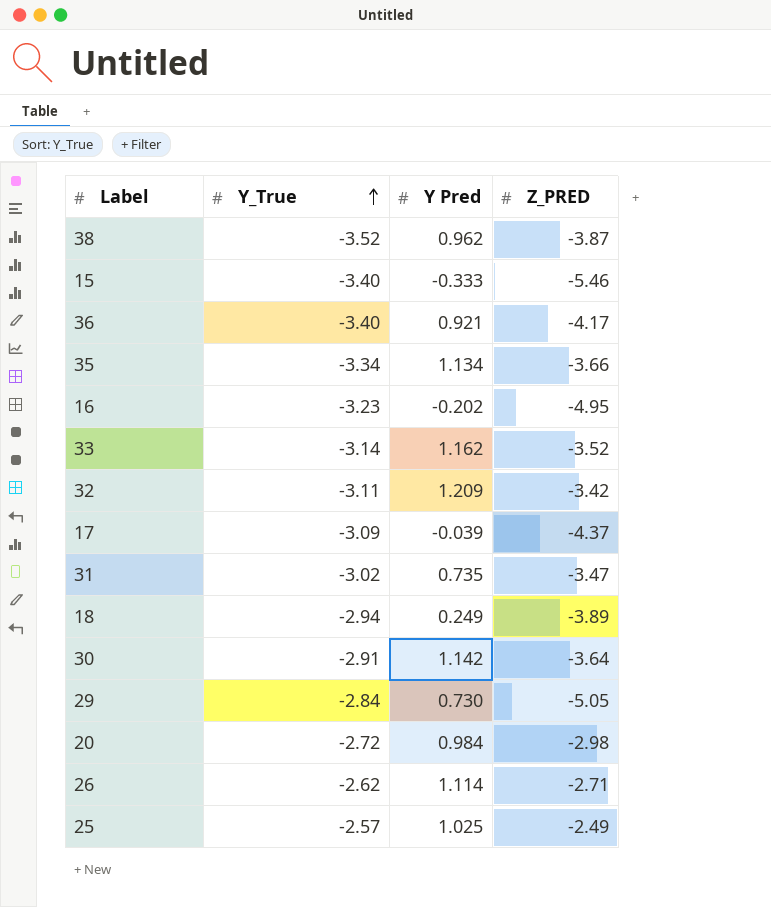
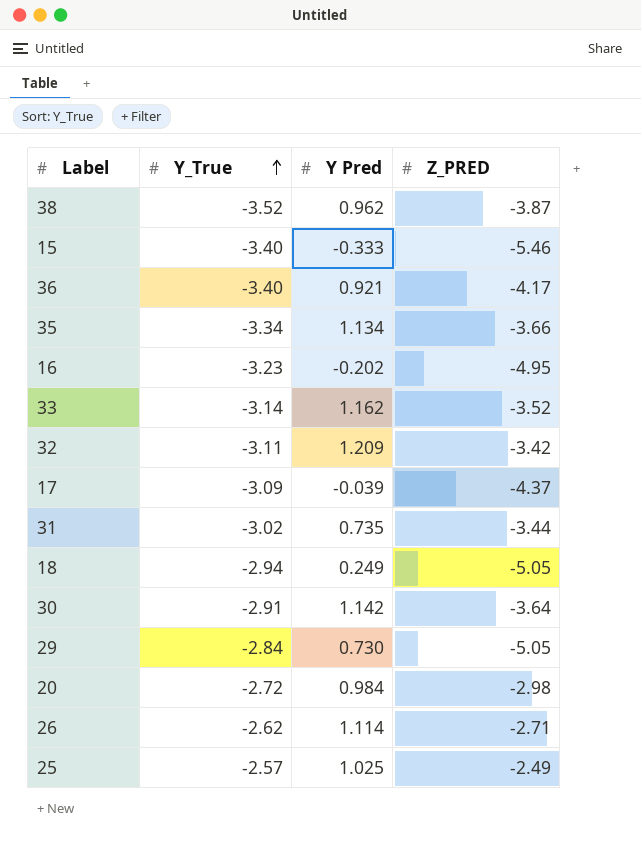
31 | Z_PRED: -3.47 -> -3.44
18 | Z_PRED: -3.89 -> -5.05

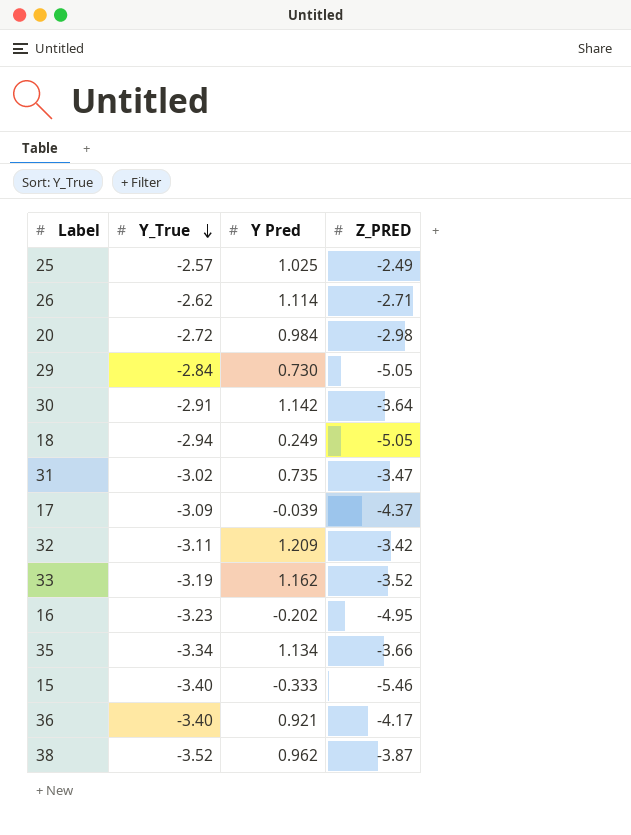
row order: Y_True ascending -> Y_True descending
31 | Z_PRED: -3.44 -> -3.47
33 | Y_True: -3.14 -> -3.19

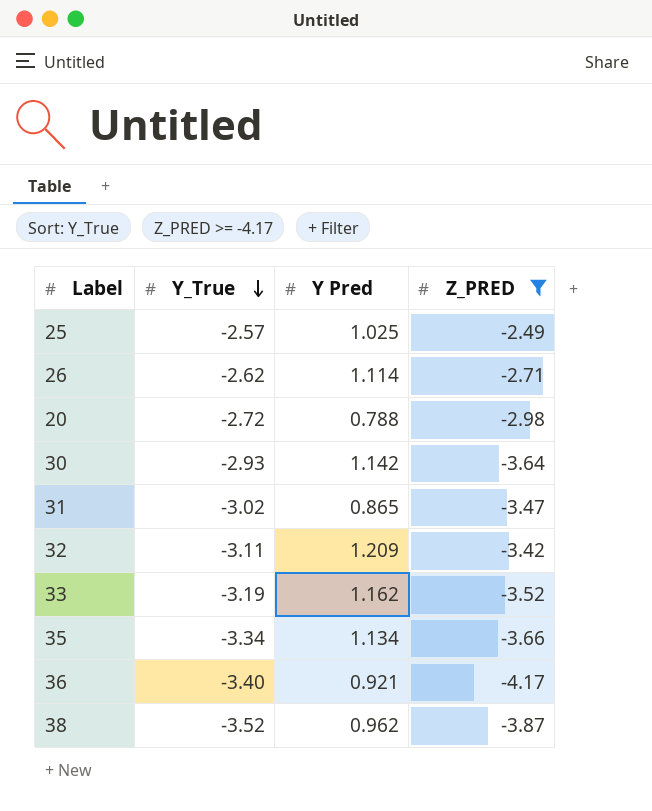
filter: none -> Z_PRED >= -4.17
20 | Y Pred: 0.984 -> 0.788
30 | Y_True: -2.91 -> -2.93
31 | Y Pred: 0.735 -> 0.865

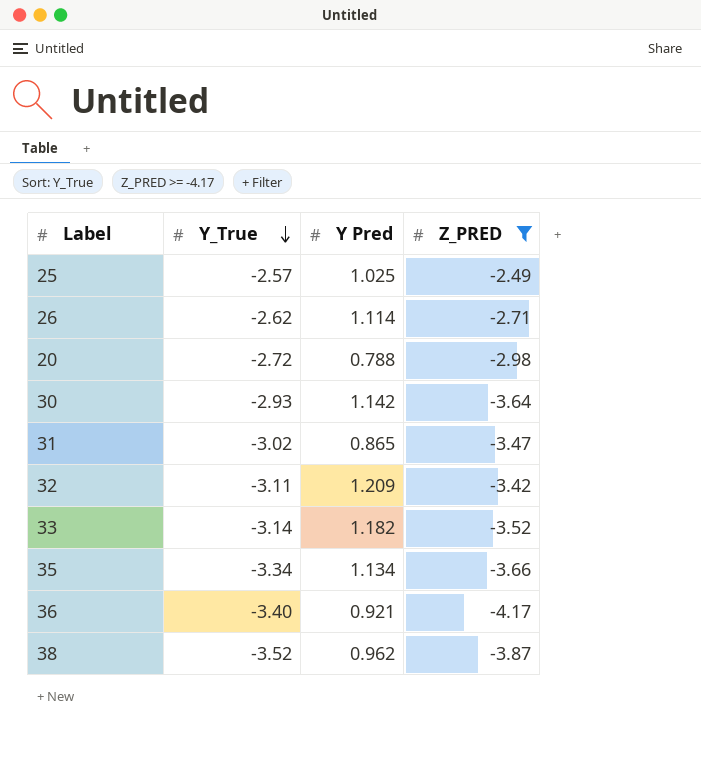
33 | Y_True: -3.19 -> -3.14
33 | Y Pred: 1.162 -> 1.182

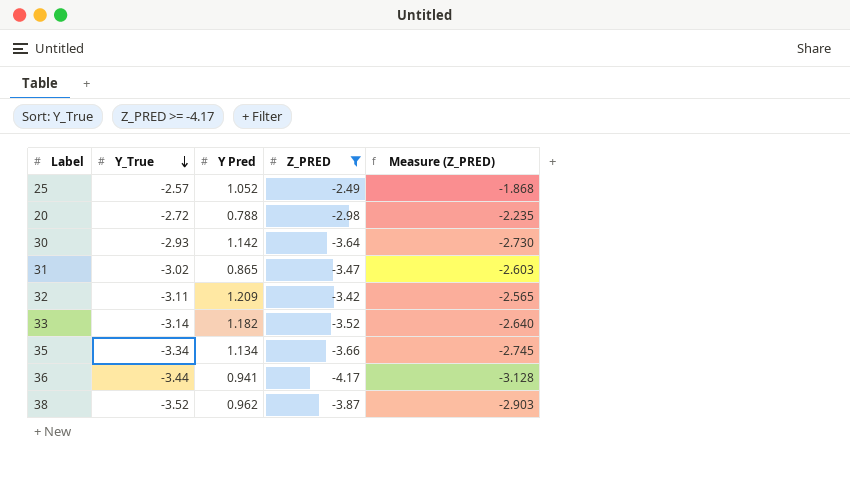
column Measure (Z_PRED) | formula: none -> [Z_PRED] * 0.75
row 26: -2.62 | 1.114 | -2.71 -> none
25 | Y Pred: 1.025 -> 1.052
36 | Y_True: -3.40 -> -3.44
36 | Y Pred: 0.921 -> 0.941

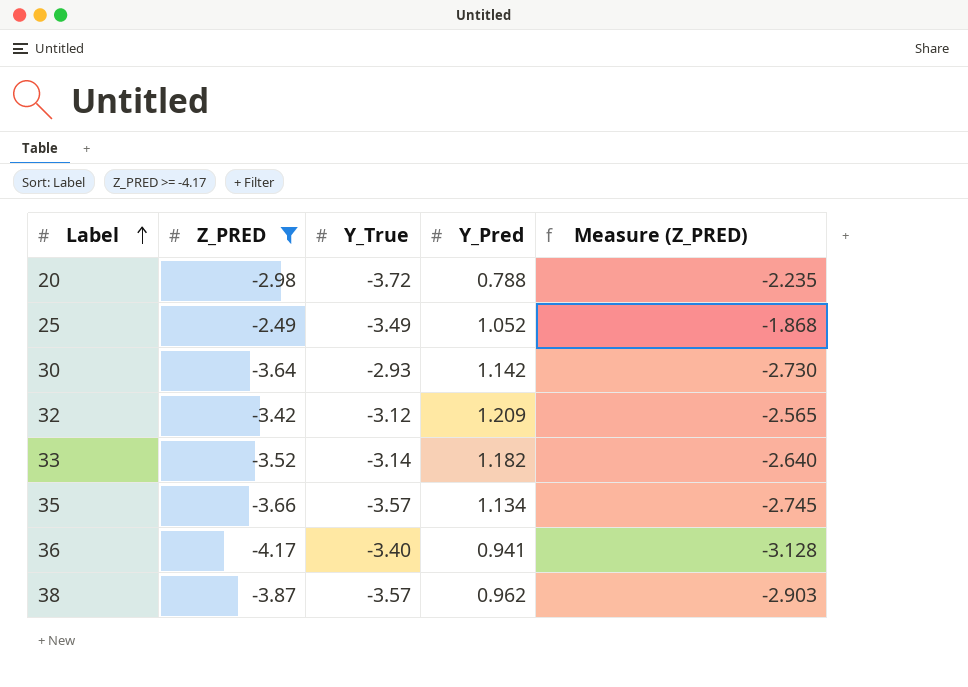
row order: Y_True descending -> Label ascending
column Z_PRED | position: 4 -> 2
column name: Y Pred -> Y_Pred
row 31: -3.02 | 0.865 | -3.47 | -2.603 -> none
20 | Y_True: -2.72 -> -3.72
25 | Y_True: -2.57 -> -3.49
32 | Y_True: -3.11 -> -3.12
35 | Y_True: -3.34 -> -3.57
36 | Y_True: -3.44 -> -3.40
38 | Y_True: -3.52 -> -3.57

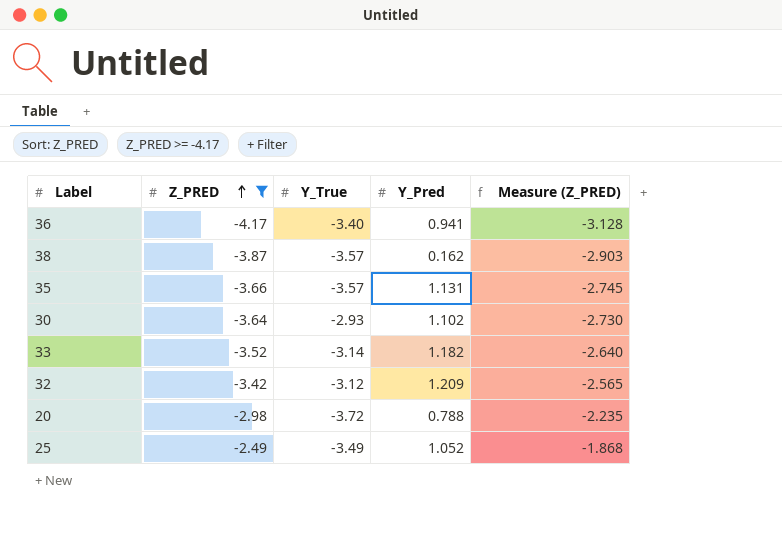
row order: Label ascending -> Z_PRED ascending
38 | Y_Pred: 0.962 -> 0.162
35 | Y_Pred: 1.134 -> 1.131
30 | Y_Pred: 1.142 -> 1.102

